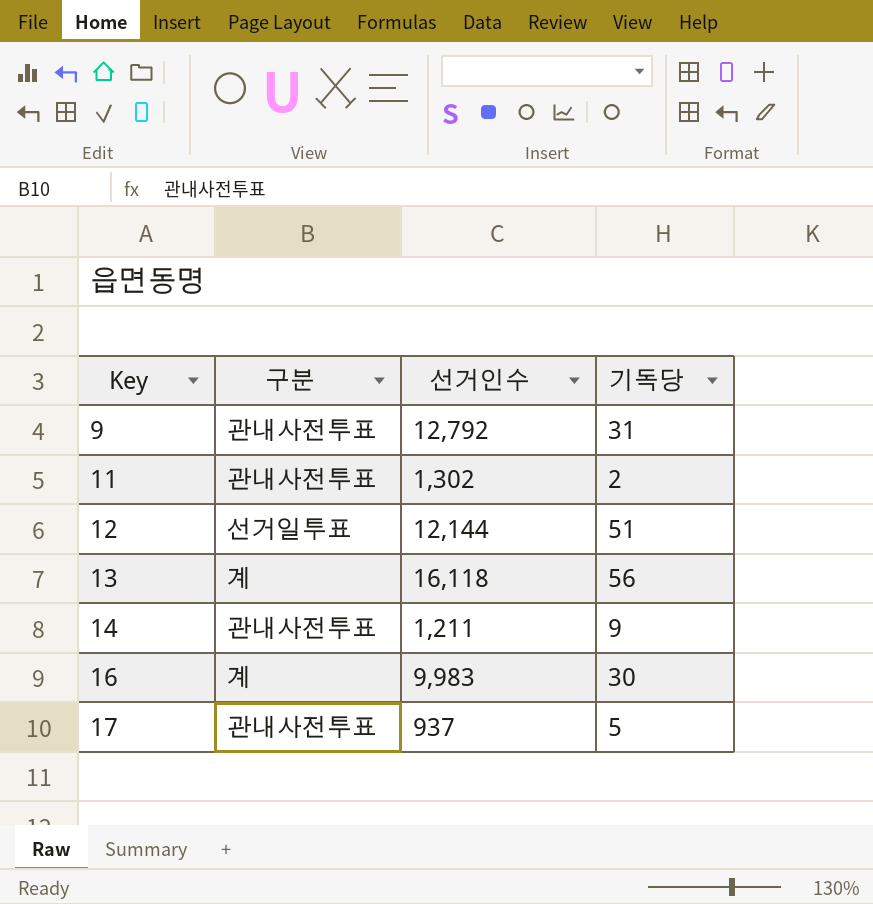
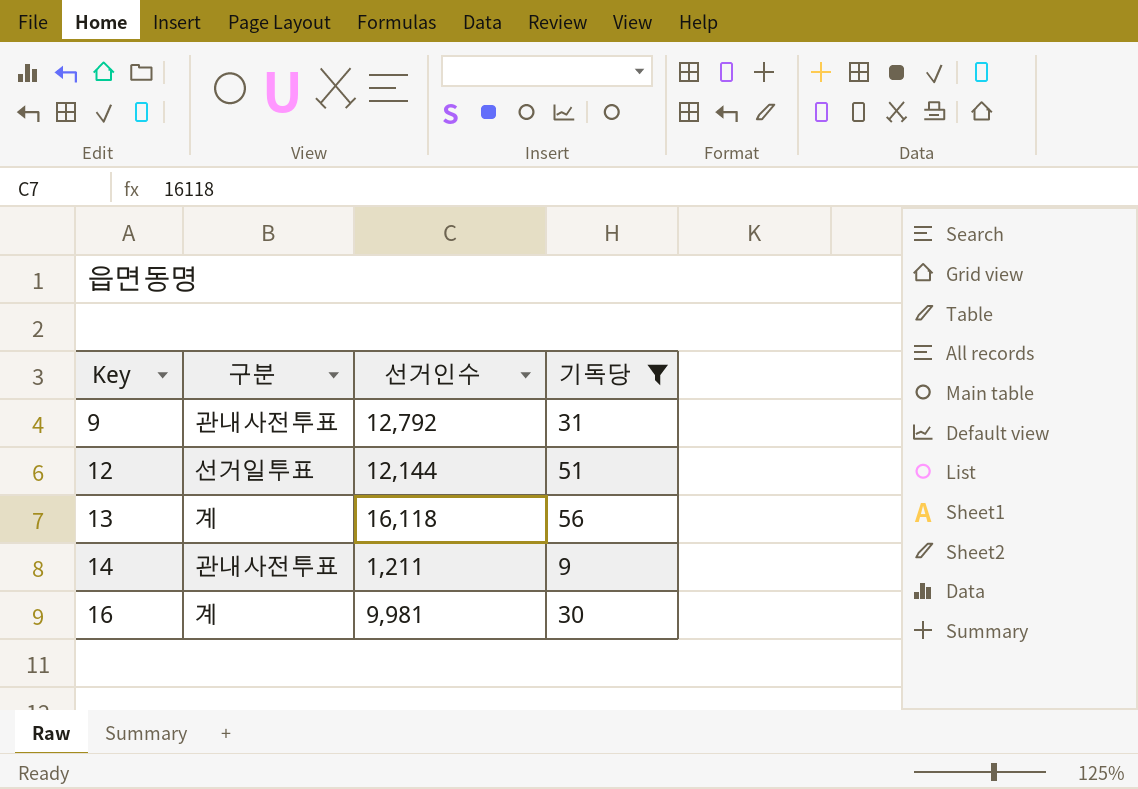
filter: none -> 기독당 >= 9
16 | 선거인수: 9,983 -> 9,981

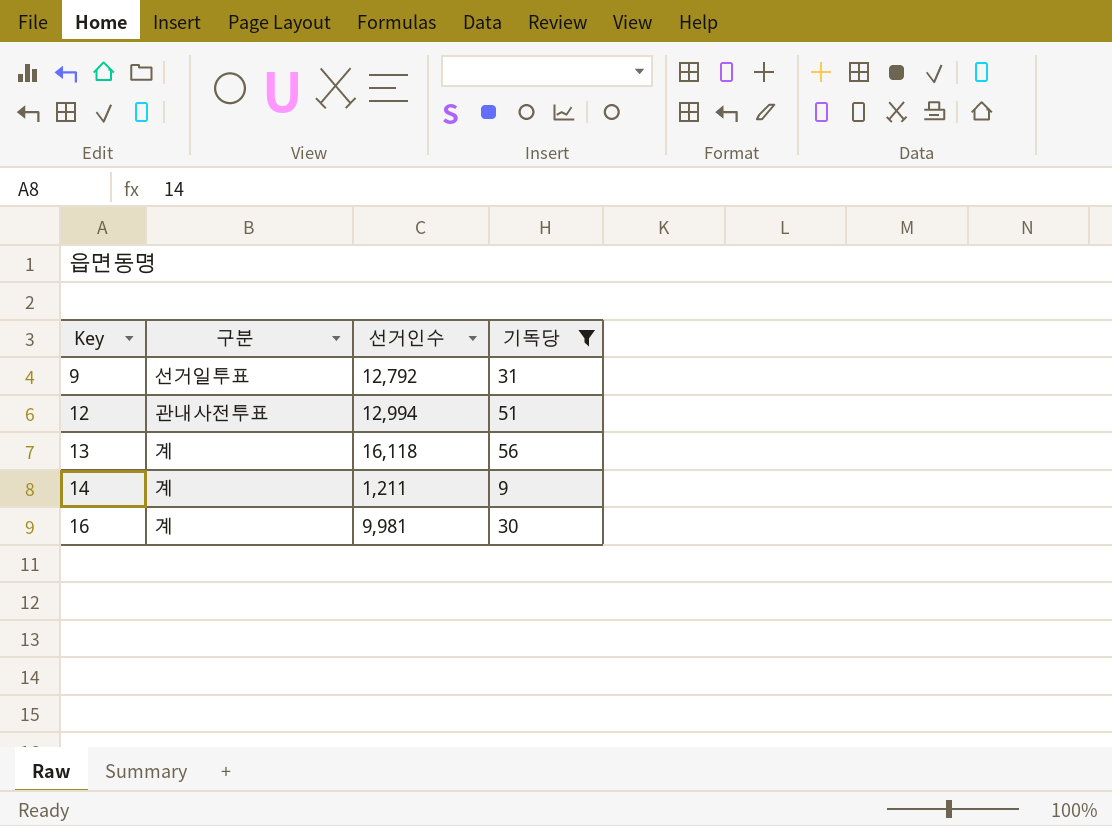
9 | 구분: 관내사전투표 -> 선거일투표
12 | 구분: 선거일투표 -> 관내사전투표
12 | 선거인수: 12,144 -> 12,994
14 | 구분: 관내사전투표 -> 계

